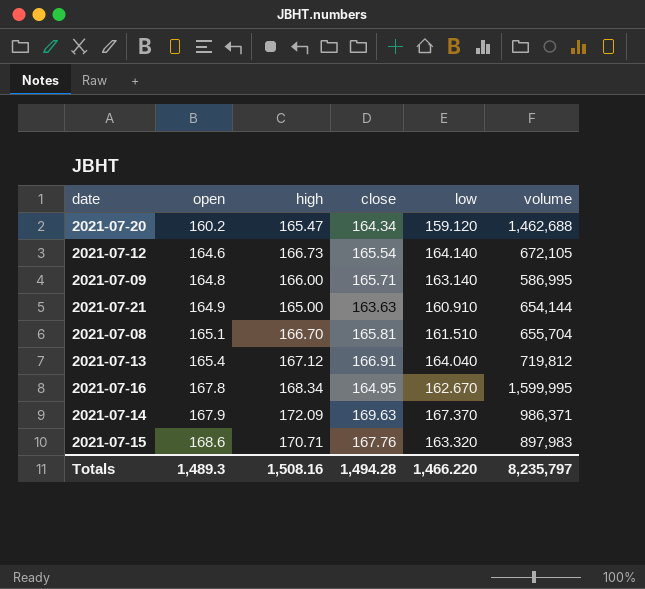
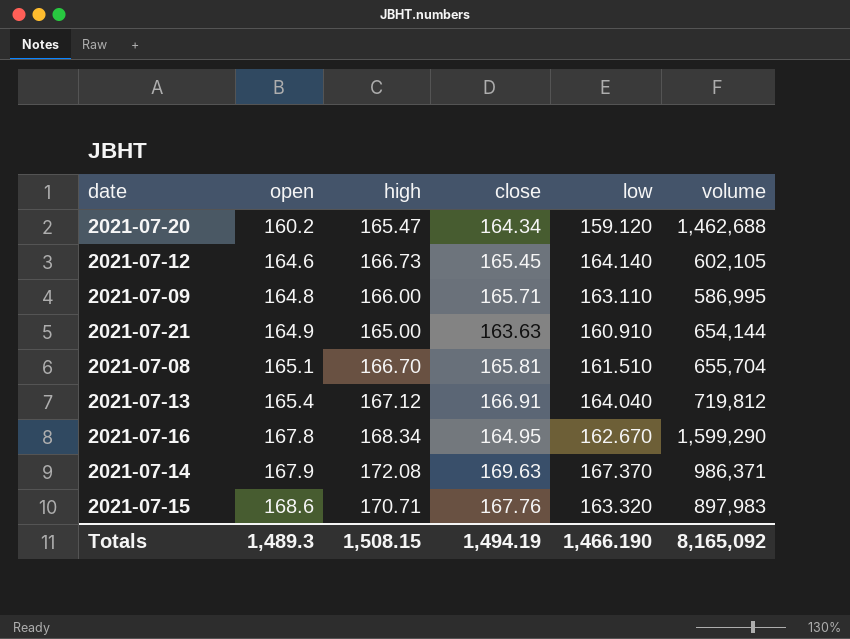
2021-07-12 | close: 165.54 -> 165.45
2021-07-12 | volume: 672,105 -> 602,105
2021-07-09 | low: 163.140 -> 163.110
2021-07-16 | volume: 1,599,995 -> 1,599,290
2021-07-14 | high: 172.09 -> 172.08
Totals | high: 1,508.16 -> 1,508.15
Totals | close: 1,494.28 -> 1,494.19
Totals | low: 1,466.220 -> 1,466.190
Totals | volume: 8,235,797 -> 8,165,092

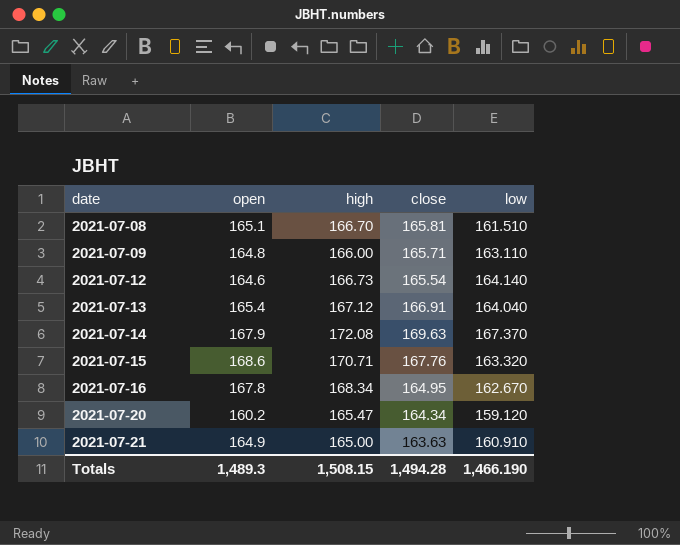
row order: open ascending -> date ascending
column volume | position: 6 -> none
2021-07-12 | close: 165.45 -> 165.54
Totals | close: 1,494.19 -> 1,494.28

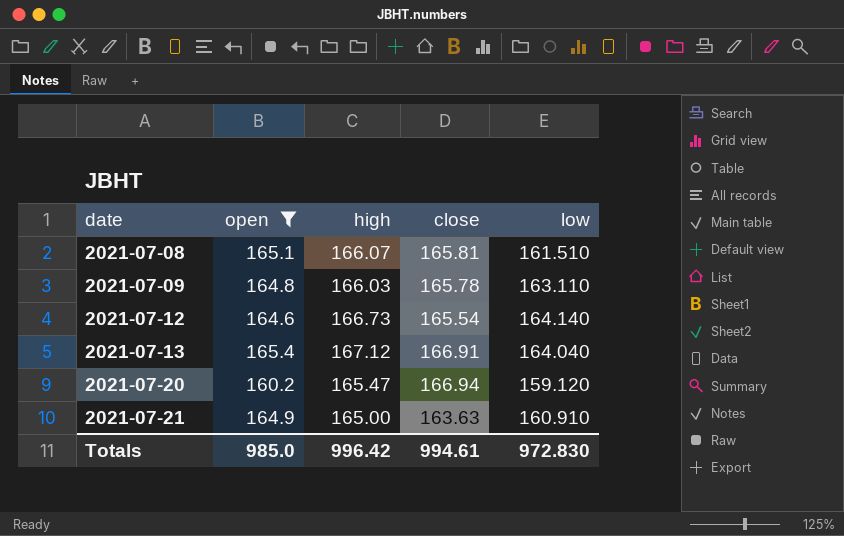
filter: none -> open <= 165.4
2021-07-08 | high: 166.70 -> 166.07
2021-07-09 | high: 166.00 -> 166.03
2021-07-09 | close: 165.71 -> 165.78
2021-07-20 | close: 164.34 -> 166.94
Totals | open: 1,489.3 -> 985.0
Totals | high: 1,508.15 -> 996.42
Totals | close: 1,494.28 -> 994.61
Totals | low: 1,466.190 -> 972.830

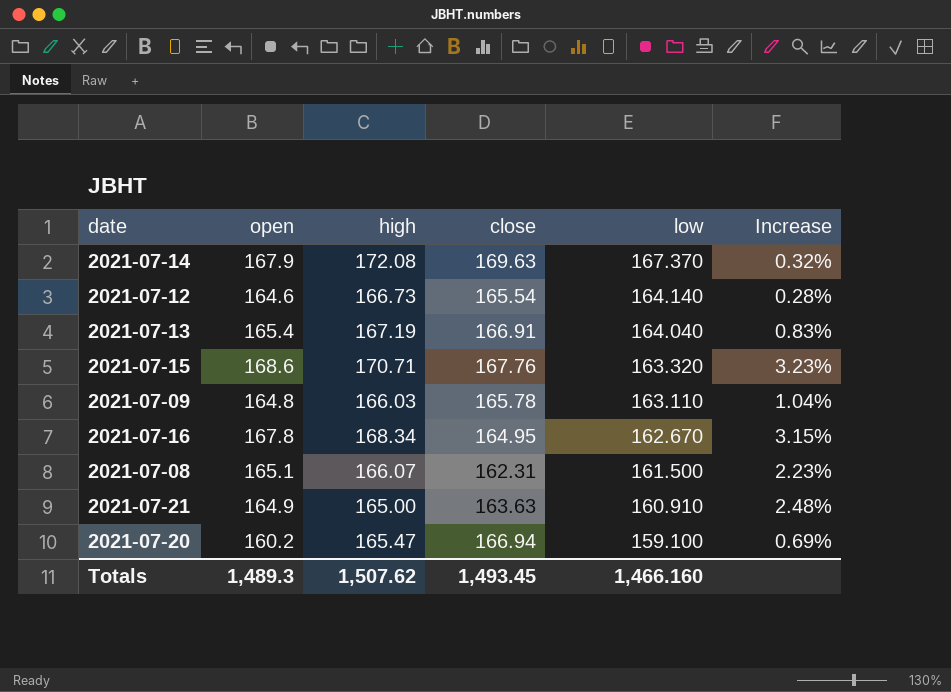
filter: open <= 165.4 -> none
row order: date ascending -> low descending
column Increase | formula: none -> ([open] - [low]) / [low]
2021-07-13 | high: 167.12 -> 167.19
2021-07-08 | close: 165.81 -> 162.31
2021-07-08 | low: 161.510 -> 161.500
2021-07-20 | low: 159.120 -> 159.100
Totals | open: 985.0 -> 1,489.3
Totals | high: 996.42 -> 1,507.62
Totals | close: 994.61 -> 1,493.45
Totals | low: 972.830 -> 1,466.160

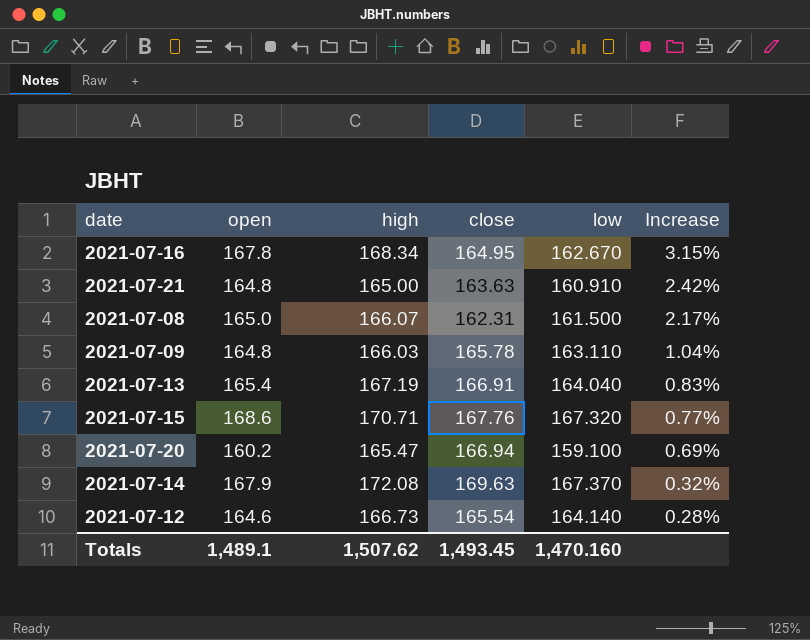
row order: low descending -> Increase descending
2021-07-21 | open: 164.9 -> 164.8
2021-07-21 | Increase: 2.48% -> 2.42%
2021-07-08 | open: 165.1 -> 165.0
2021-07-08 | Increase: 2.23% -> 2.17%
2021-07-15 | low: 163.320 -> 167.320
2021-07-15 | Increase: 3.23% -> 0.77%
Totals | open: 1,489.3 -> 1,489.1
Totals | low: 1,466.160 -> 1,470.160

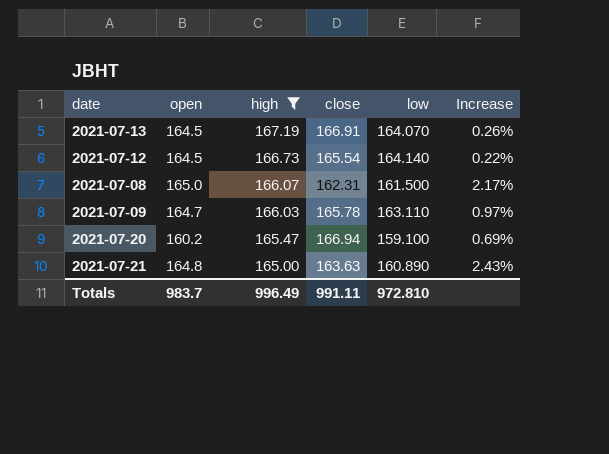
filter: none -> high <= 167.19
row order: Increase descending -> high descending
2021-07-13 | open: 165.4 -> 164.5
2021-07-13 | low: 164.040 -> 164.070
2021-07-13 | Increase: 0.83% -> 0.26%
2021-07-12 | open: 164.6 -> 164.5
2021-07-12 | Increase: 0.28% -> 0.22%
2021-07-09 | open: 164.8 -> 164.7
2021-07-09 | Increase: 1.04% -> 0.97%
2021-07-21 | low: 160.910 -> 160.890
2021-07-21 | Increase: 2.42% -> 2.43%
Totals | open: 1,489.1 -> 983.7
Totals | high: 1,507.62 -> 996.49
Totals | close: 1,493.45 -> 991.11
Totals | low: 1,470.160 -> 972.810

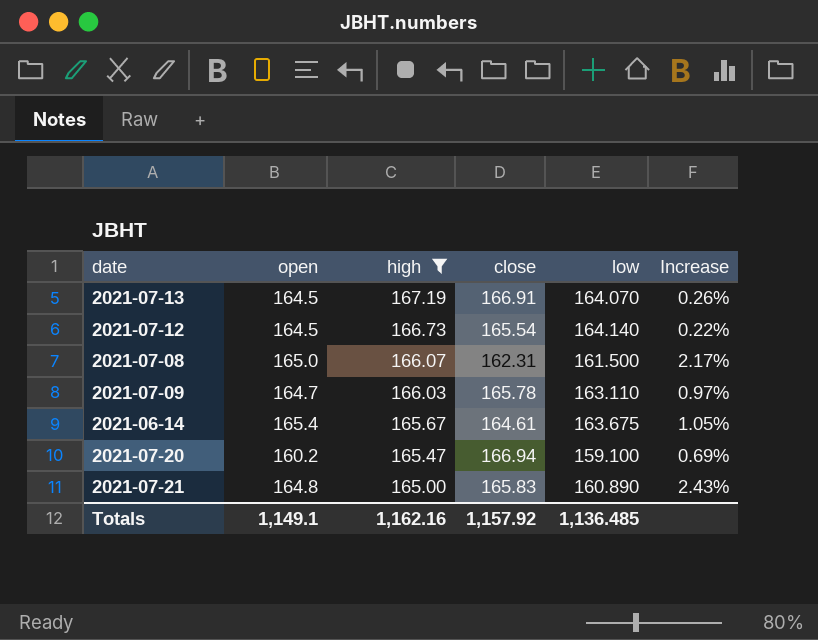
row 2021-06-14: none -> 165.4 | 165.67 | 164.61 | 163.675 | 1.05%
2021-07-21 | close: 163.63 -> 165.83
Totals | open: 983.7 -> 1,149.1
Totals | high: 996.49 -> 1,162.16
Totals | close: 991.11 -> 1,157.92
Totals | low: 972.810 -> 1,136.485

